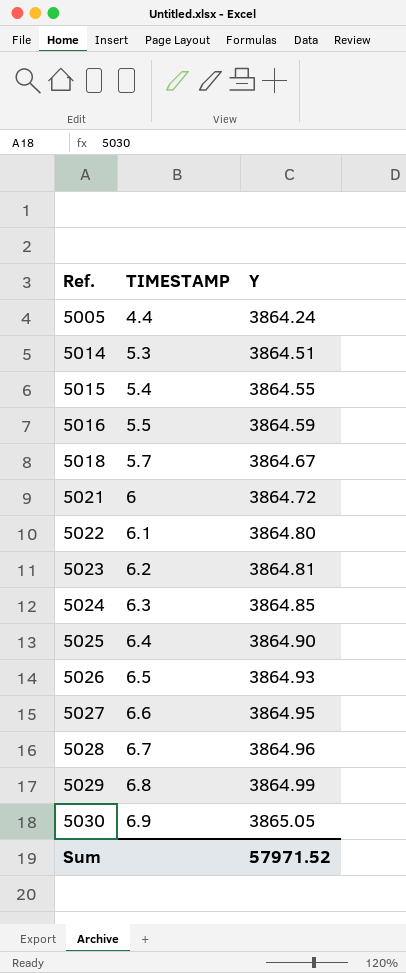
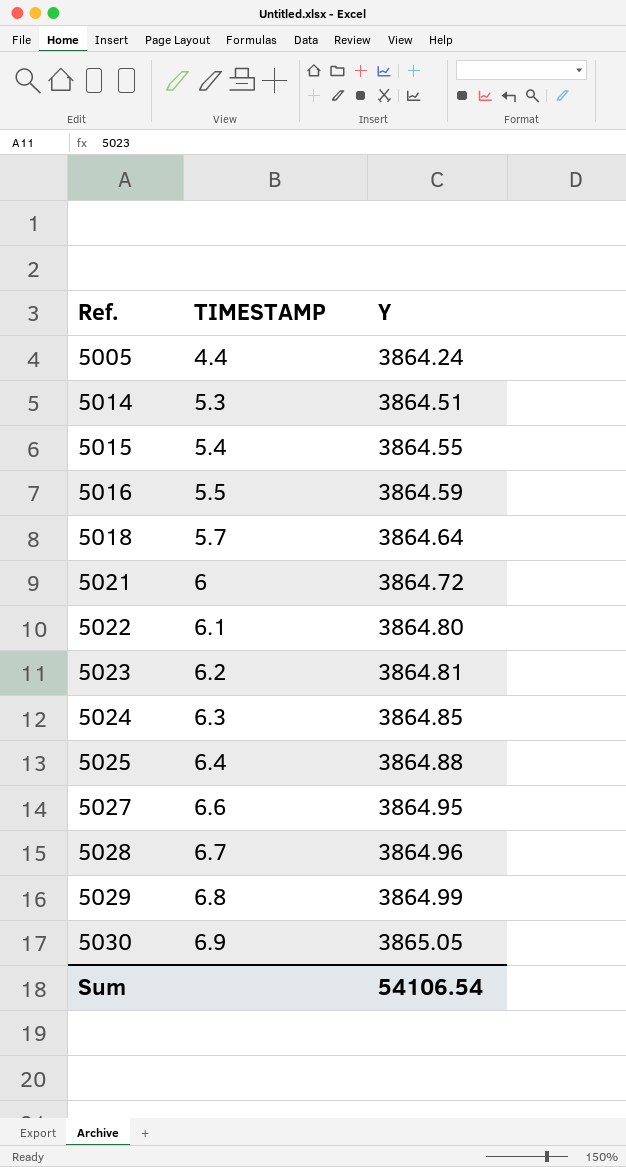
row 5026: 6.5 | 3864.93 -> none
5018 | Y: 3864.67 -> 3864.64
5025 | Y: 3864.90 -> 3864.88
Sum | Y: 57971.52 -> 54106.54

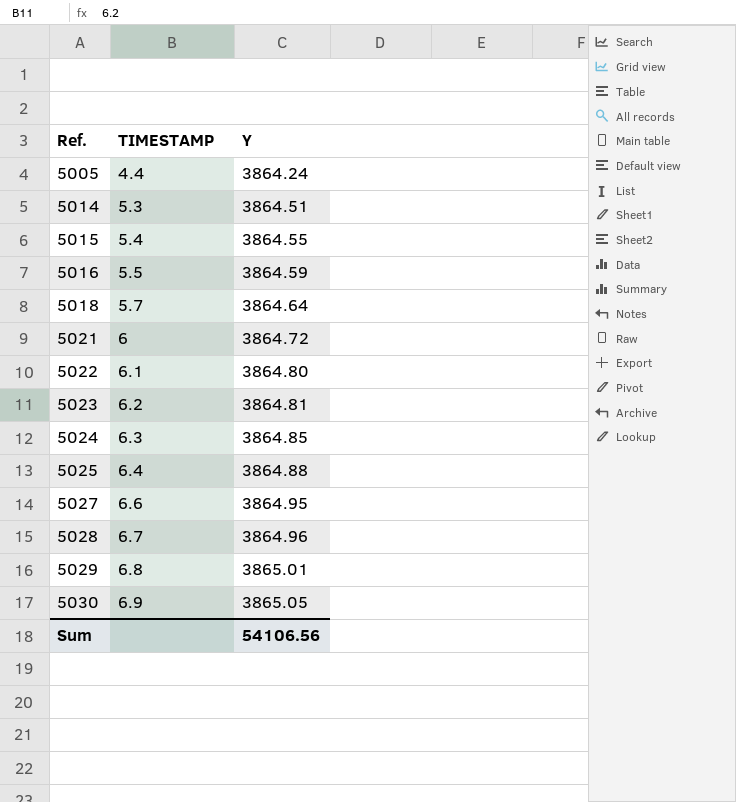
5029 | Y: 3864.99 -> 3865.01
Sum | Y: 54106.54 -> 54106.56

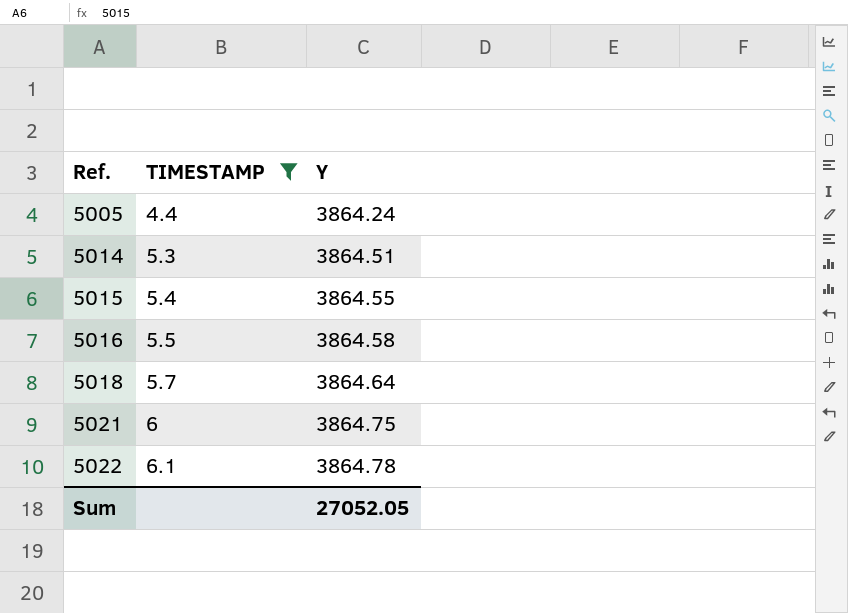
filter: none -> TIMESTAMP <= 6.1
5016 | Y: 3864.59 -> 3864.58
5021 | Y: 3864.72 -> 3864.75
5022 | Y: 3864.80 -> 3864.78
Sum | Y: 54106.56 -> 27052.05

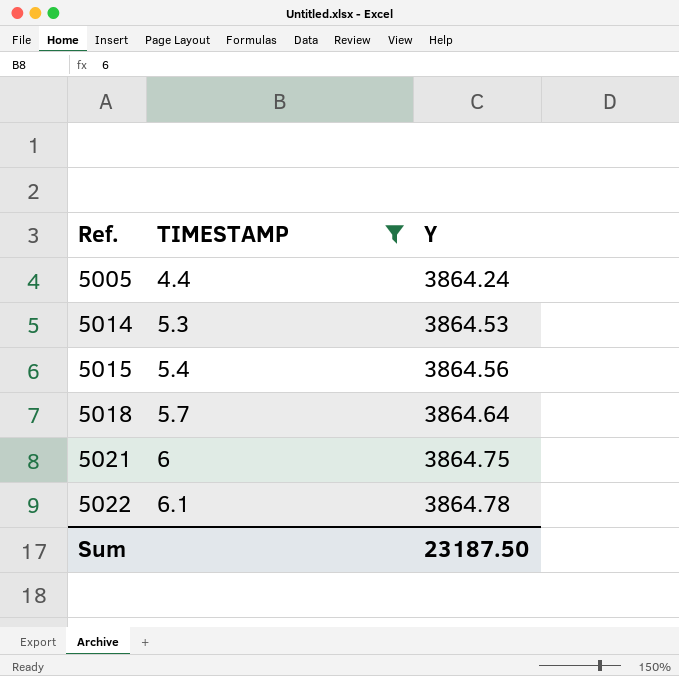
row 5016: 5.5 | 3864.58 -> none
5014 | Y: 3864.51 -> 3864.53
5015 | Y: 3864.55 -> 3864.56
Sum | Y: 27052.05 -> 23187.50

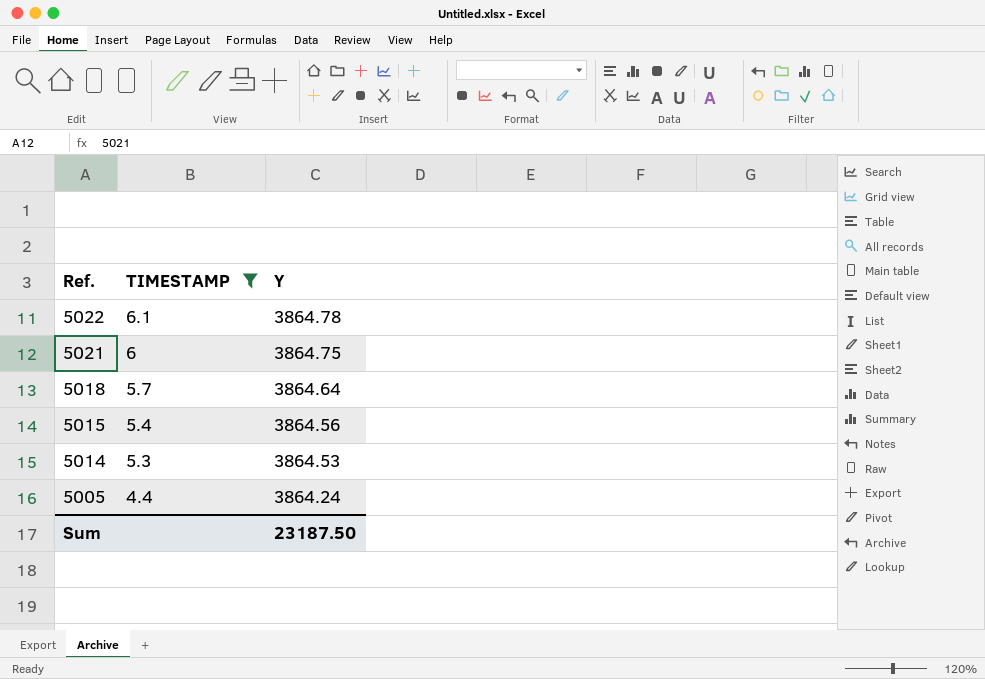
row order: Ref. ascending -> Ref. descending

